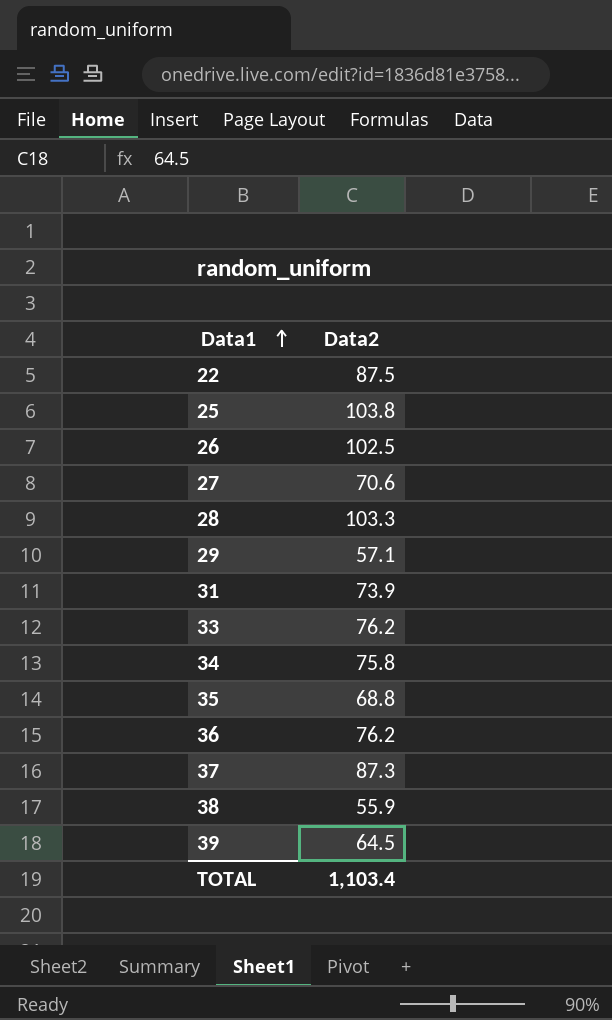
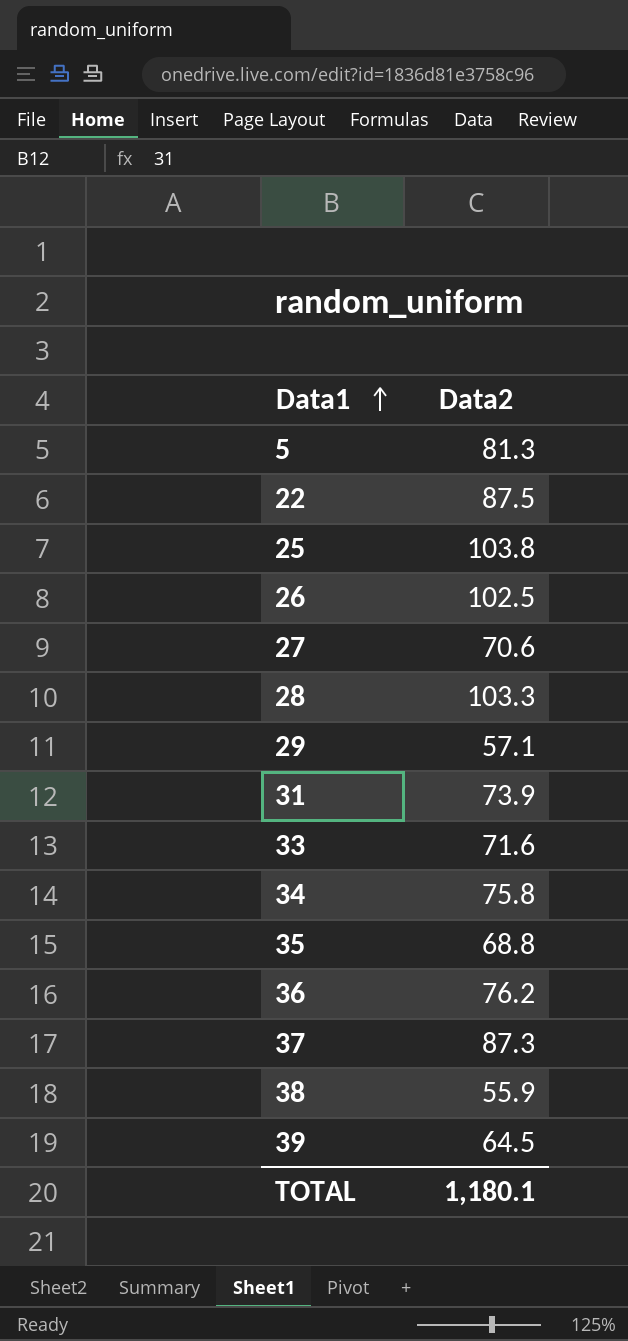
row 5: none -> 81.3
33 | Data2: 76.2 -> 71.6
TOTAL | Data2: 1,103.4 -> 1,180.1

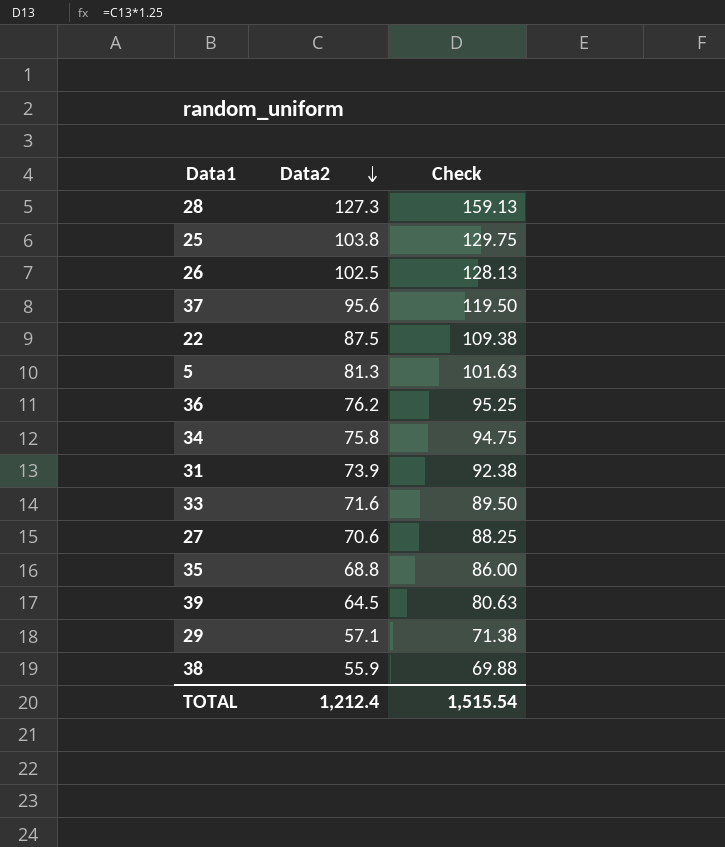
row order: Data1 ascending -> Data2 descending
column Check | formula: none -> [Data2] * 1.25
28 | Data2: 103.3 -> 127.3
37 | Data2: 87.3 -> 95.6
TOTAL | Data2: 1,180.1 -> 1,212.4

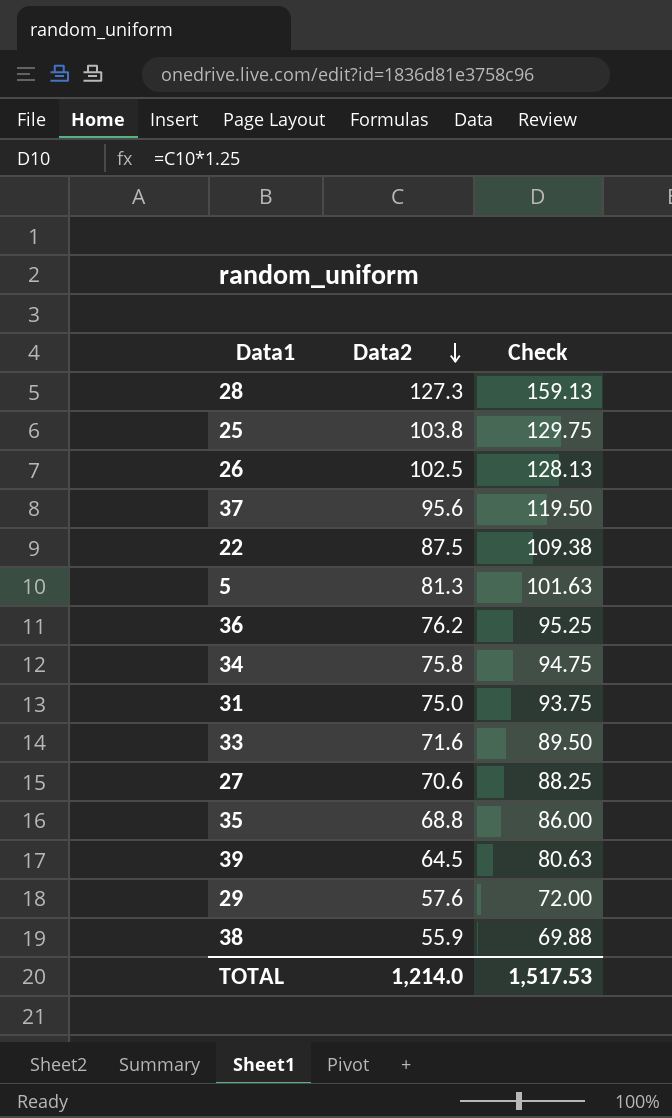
31 | Data2: 73.9 -> 75.0
31 | Check: 92.38 -> 93.75
29 | Data2: 57.1 -> 57.6
29 | Check: 71.38 -> 72.00
TOTAL | Data2: 1,212.4 -> 1,214.0
TOTAL | Check: 1,515.54 -> 1,517.53

